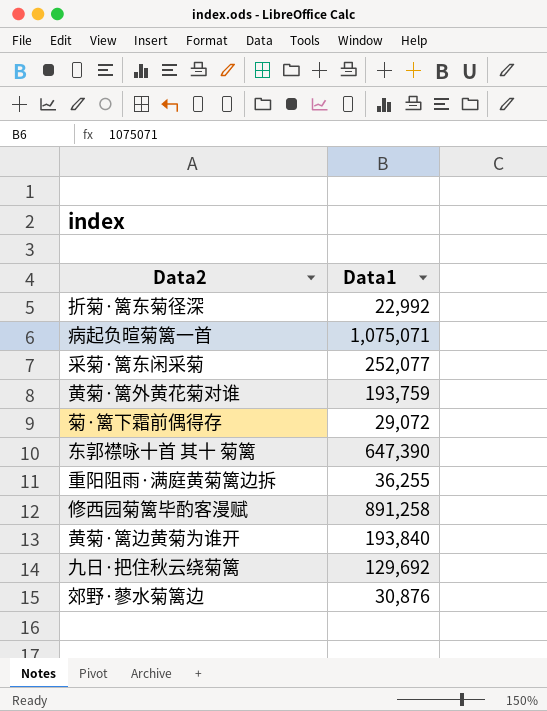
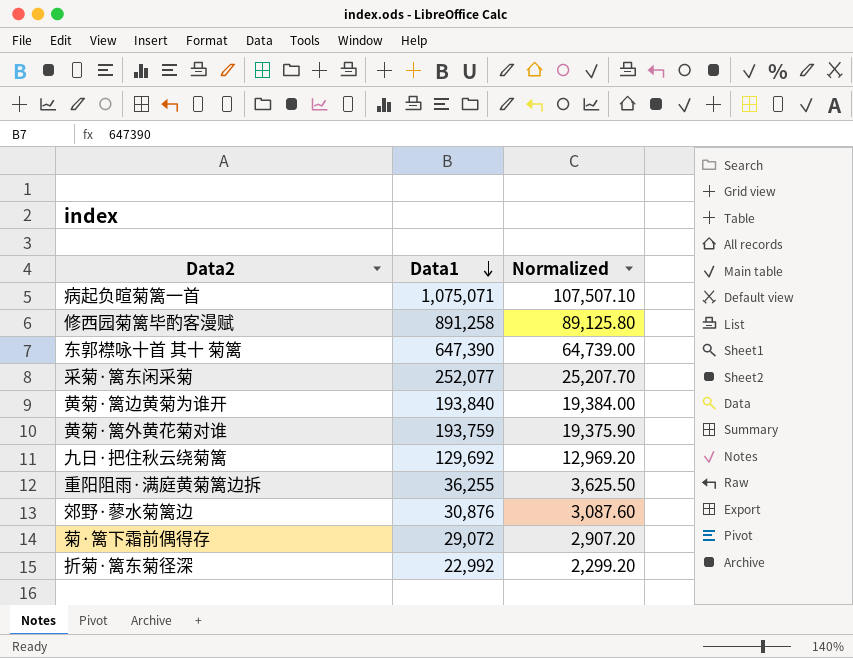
row order: none -> Data1 descending
column Normalized | formula: none -> [Data1] * 0.1

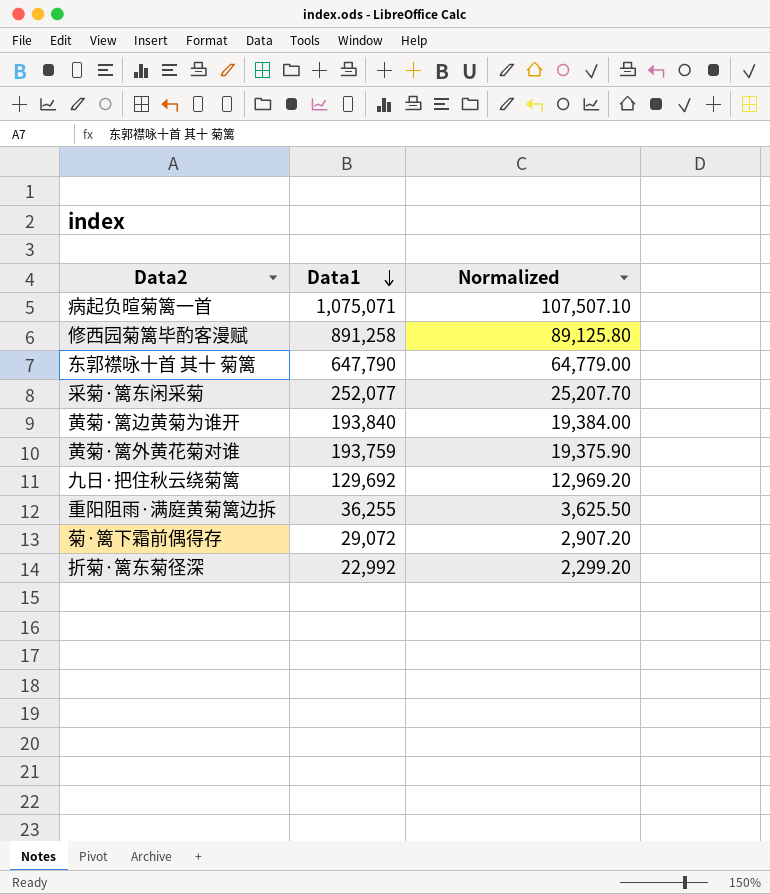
row 郊野·蓼水菊篱边: 30,876 | 3,087.60 -> none
东郭襟咏十首 其十 菊篱 | Data1: 647,390 -> 647,790
东郭襟咏十首 其十 菊篱 | Normalized: 64,739.00 -> 64,779.00

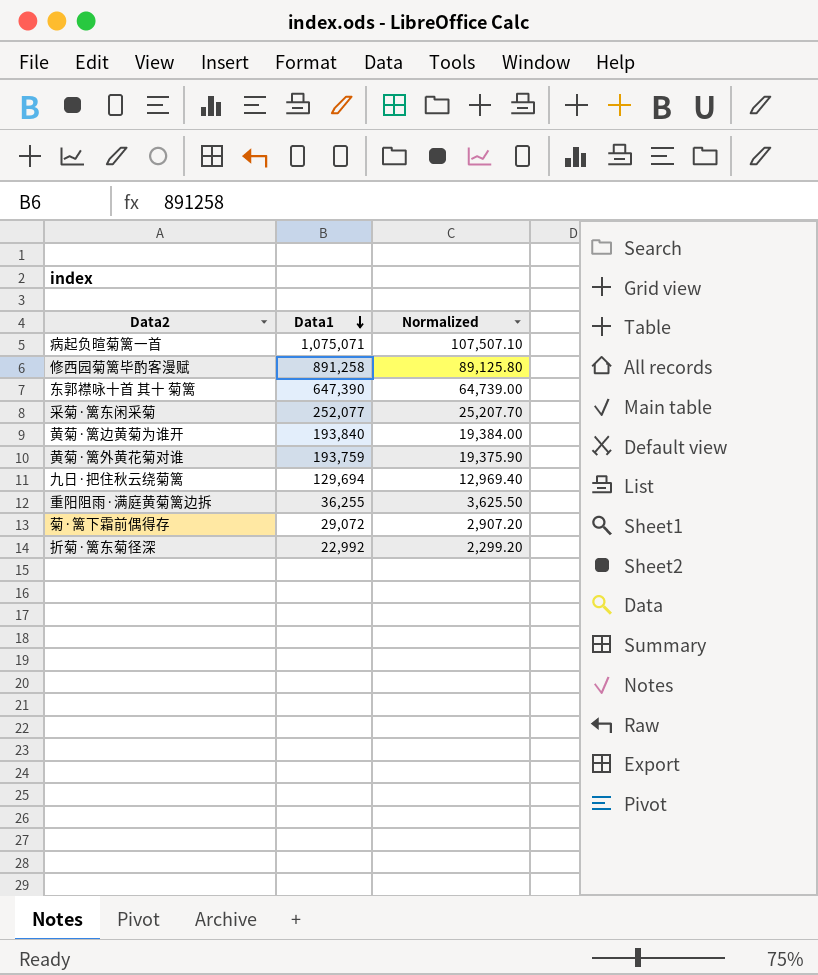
东郭襟咏十首 其十 菊篱 | Data1: 647,790 -> 647,390
东郭襟咏十首 其十 菊篱 | Normalized: 64,779.00 -> 64,739.00
九日·把住秋云绕菊篱 | Data1: 129,692 -> 129,694
九日·把住秋云绕菊篱 | Normalized: 12,969.20 -> 12,969.40

